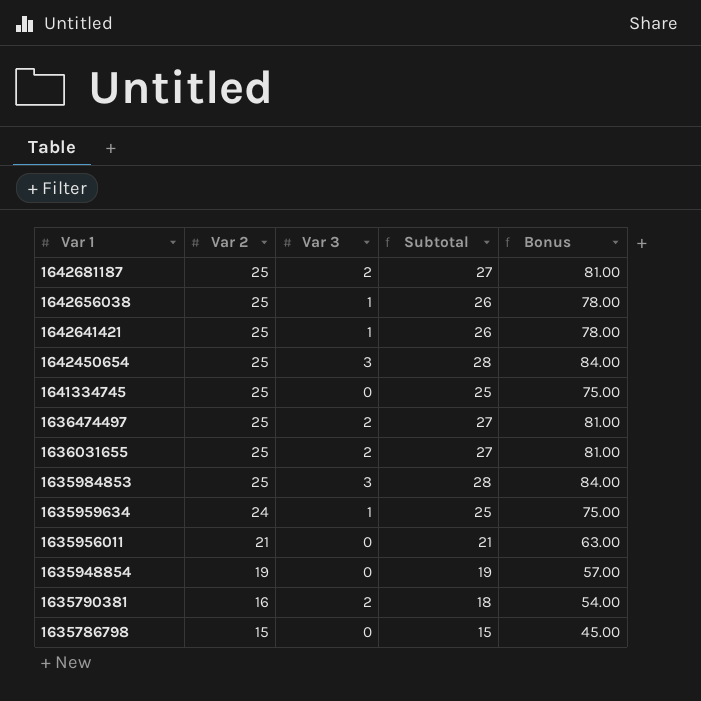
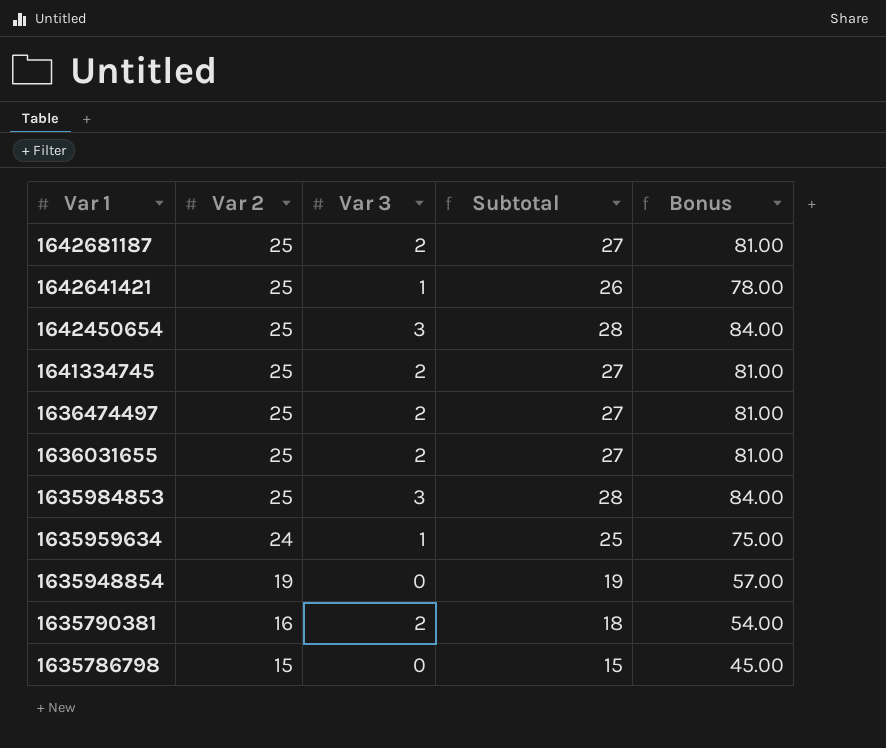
row 1642656038: 25 | 1 | 26 | 78.00 -> none
row 1635956011: 21 | 0 | 21 | 63.00 -> none
1641334745 | Var 3: 0 -> 2
1641334745 | Subtotal: 25 -> 27
1641334745 | Bonus: 75.00 -> 81.00

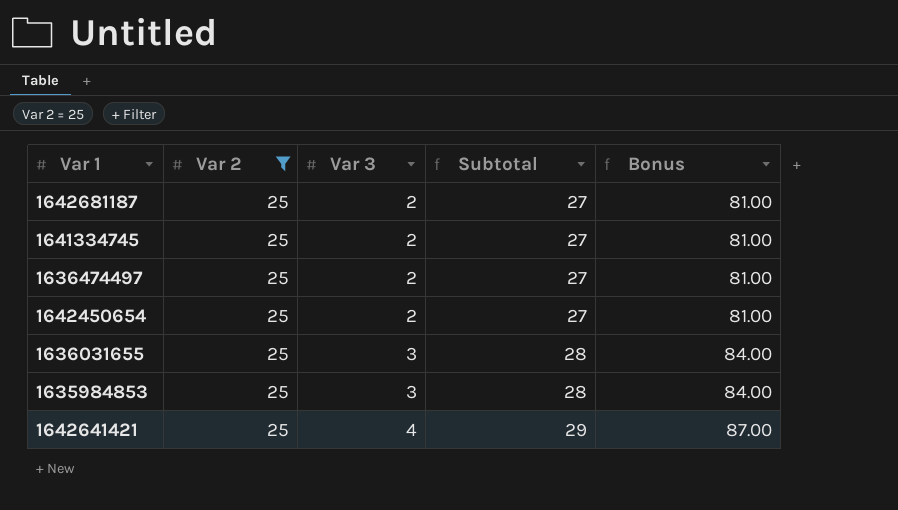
filter: none -> Var 2 = 25
row order: Var 1 descending -> Var 3 ascending
1642450654 | Var 3: 3 -> 2
1642450654 | Subtotal: 28 -> 27
1642450654 | Bonus: 84.00 -> 81.00
1636031655 | Var 3: 2 -> 3
1636031655 | Subtotal: 27 -> 28
1636031655 | Bonus: 81.00 -> 84.00
1642641421 | Var 3: 1 -> 4
1642641421 | Subtotal: 26 -> 29
1642641421 | Bonus: 78.00 -> 87.00

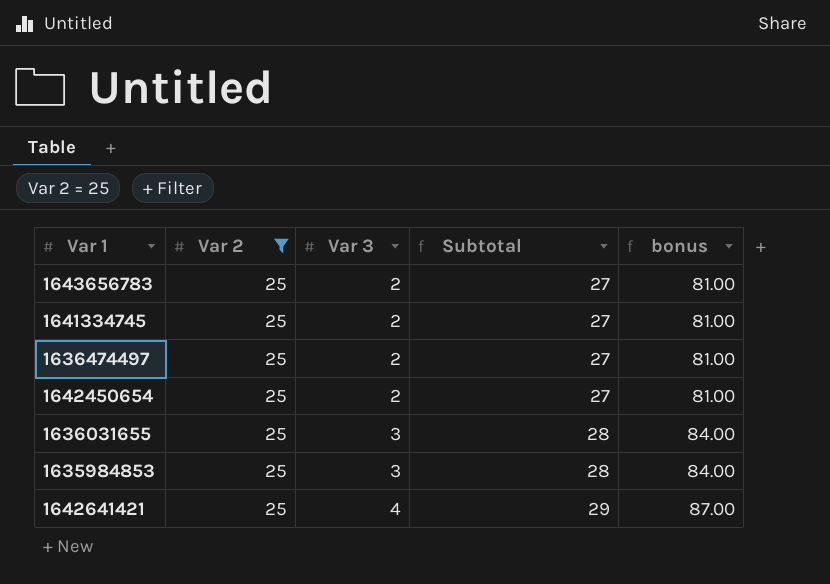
column name: Bonus -> bonus
row 1642681187: 25 | 2 | 27 | 81.00 -> none
row 1643656783: none -> 25 | 2 | 27 | 81.00

